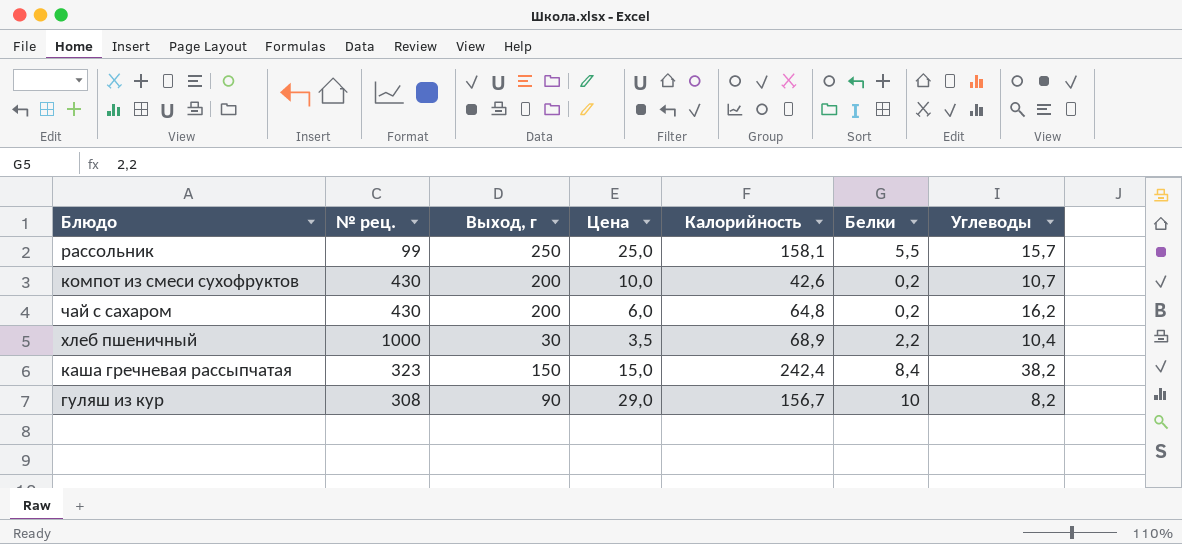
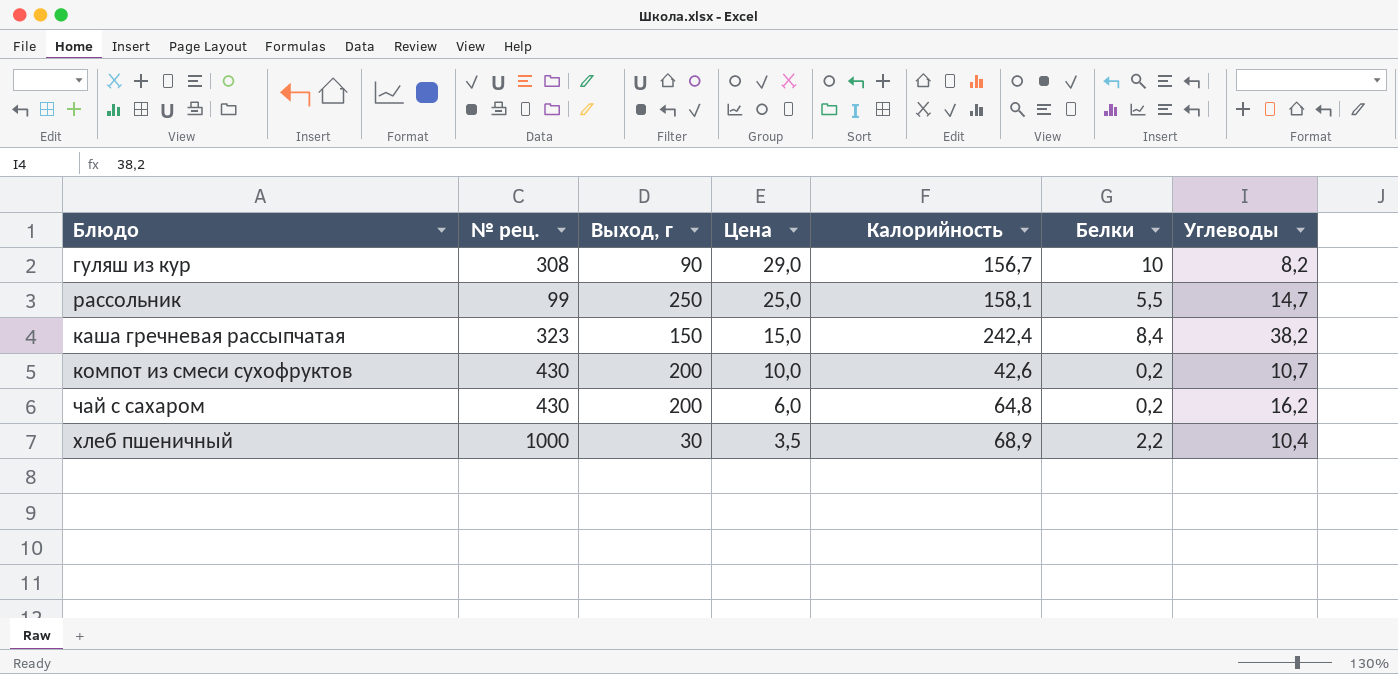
row order: none -> Цена descending
рассольник | Углеводы: 15,7 -> 14,7

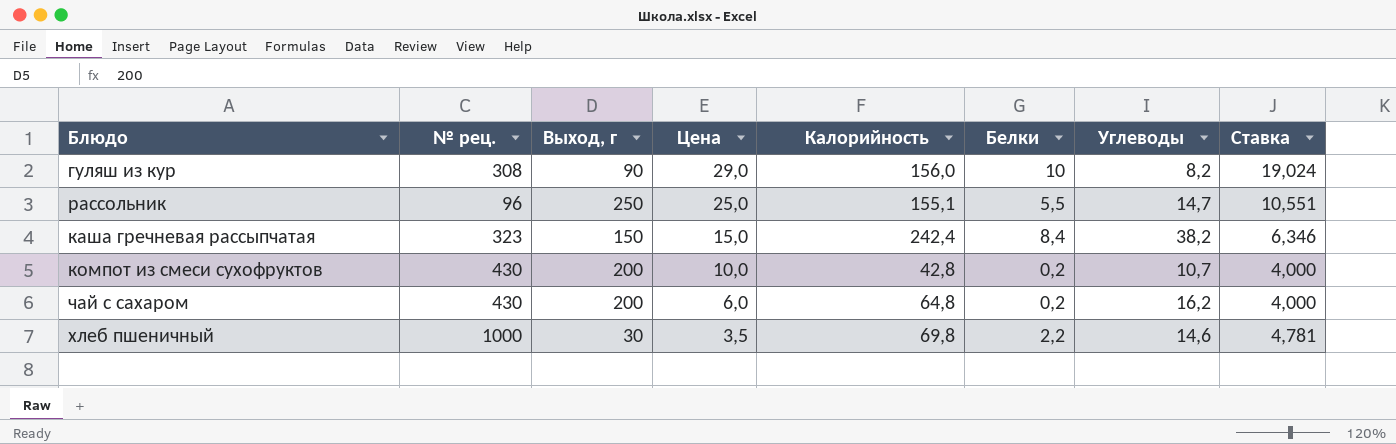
column Ставка | formula: none -> [Калорийность] / [Углеводы]
гуляш из кур | Калорийность: 156,7 -> 156,0
рассольник | № рец.: 99 -> 96
рассольник | Калорийность: 158,1 -> 155,1
компот из смеси сухофруктов | Калорийность: 42,6 -> 42,8
хлеб пшеничный | Калорийность: 68,9 -> 69,8
хлеб пшеничный | Углеводы: 10,4 -> 14,6

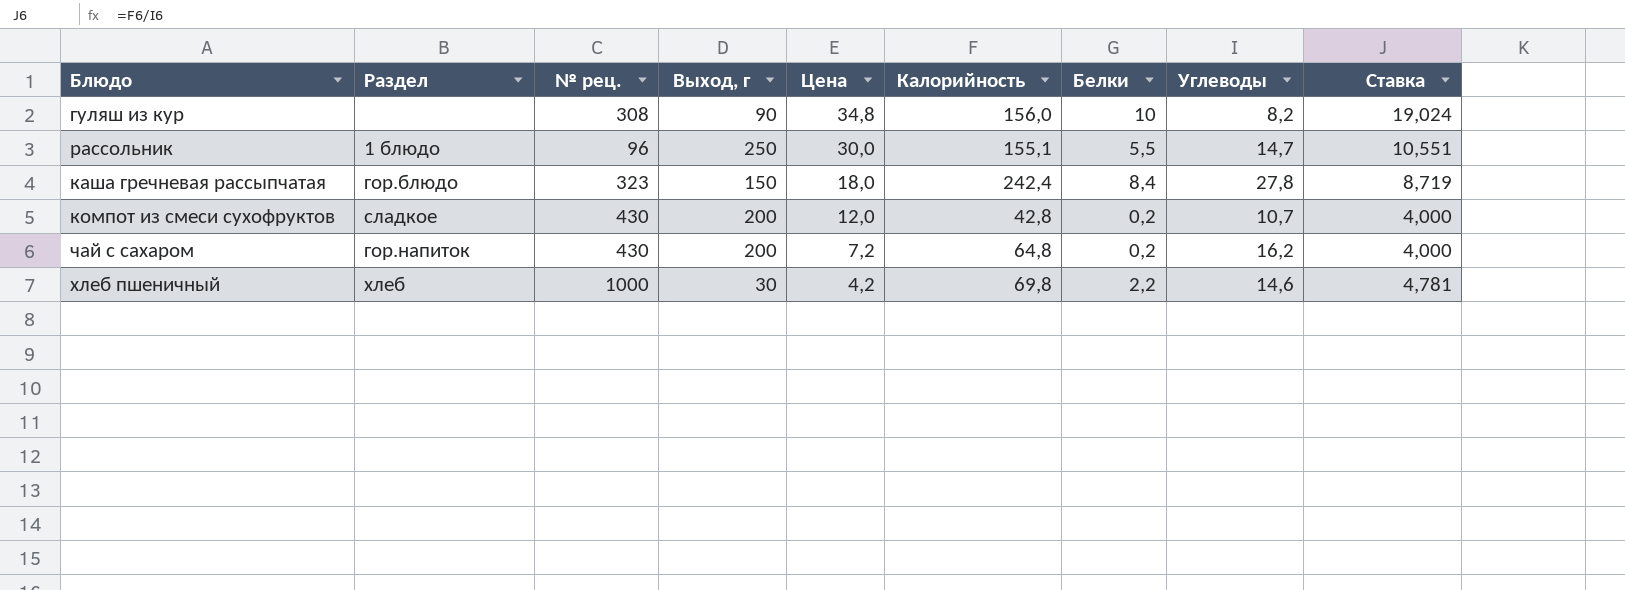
column Раздел | position: none -> 2
гуляш из кур | Цена: 29,0 -> 34,8
рассольник | Цена: 25,0 -> 30,0
каша гречневая рассыпчатая | Цена: 15,0 -> 18,0
каша гречневая рассыпчатая | Углеводы: 38,2 -> 27,8
каша гречневая рассыпчатая | Ставка: 6,346 -> 8,719
компот из смеси сухофруктов | Цена: 10,0 -> 12,0
чай с сахаром | Цена: 6,0 -> 7,2
хлеб пшеничный | Цена: 3,5 -> 4,2

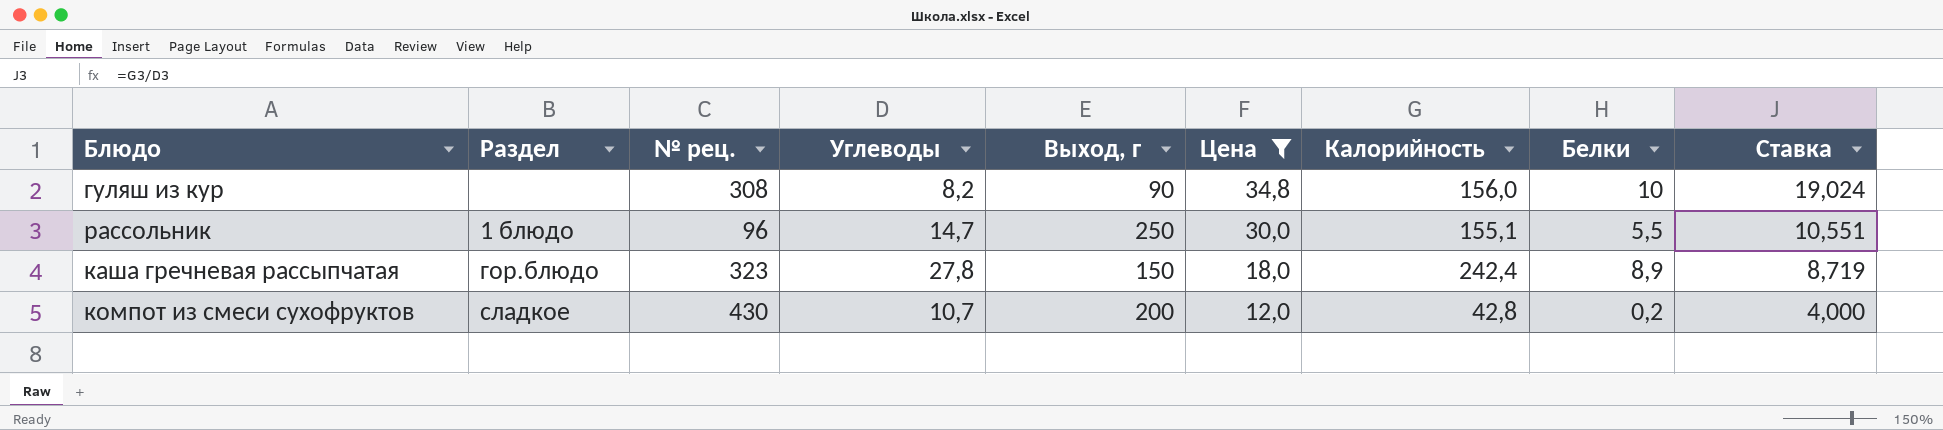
filter: none -> Цена >= 12,0
column Углеводы | position: 8 -> 4
каша гречневая рассыпчатая | Белки: 8,4 -> 8,9

